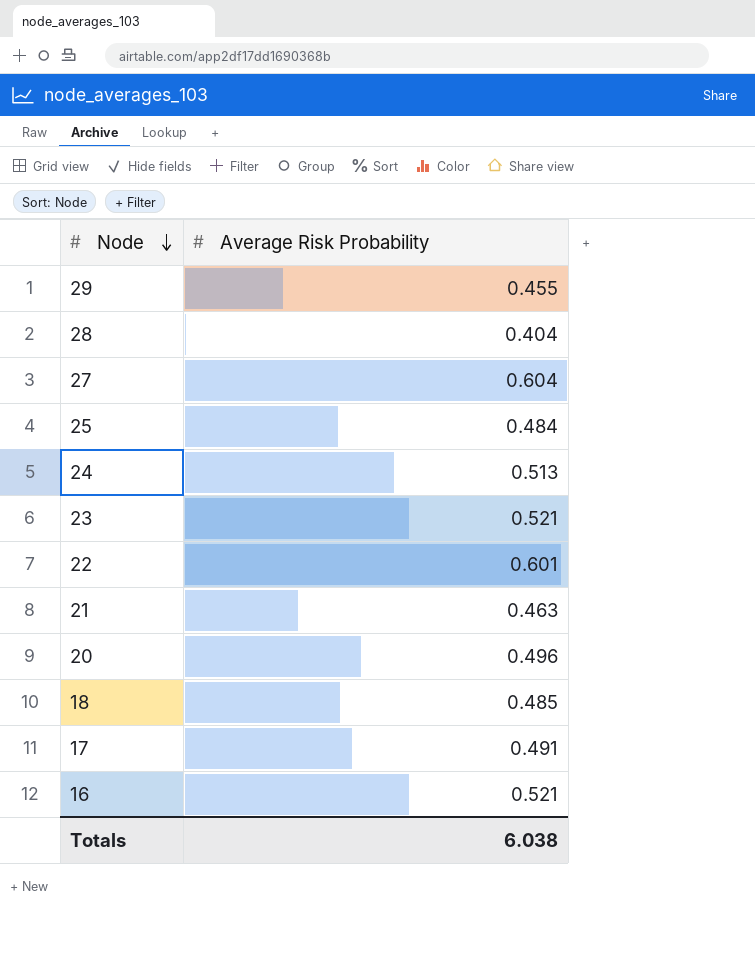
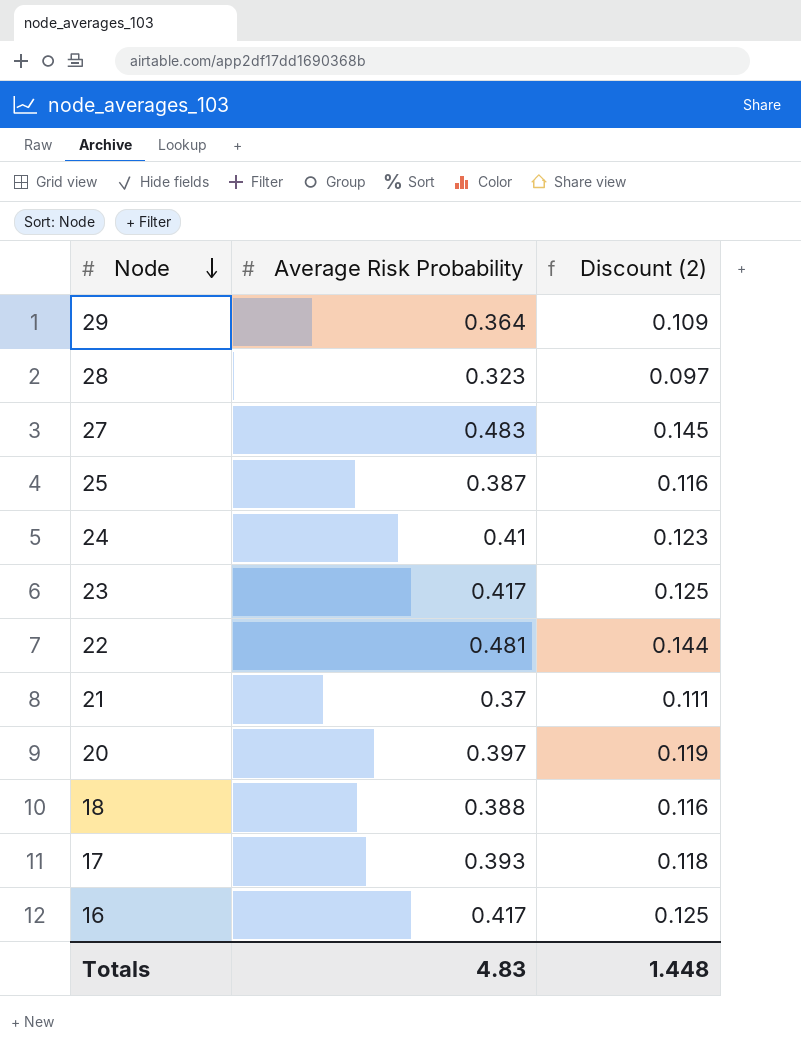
column Discount (2) | formula: none -> [Average Risk Probability] * 0.3
29 | Average Risk Probability: 0.455 -> 0.364
28 | Average Risk Probability: 0.404 -> 0.323
27 | Average Risk Probability: 0.604 -> 0.483
25 | Average Risk Probability: 0.484 -> 0.387
24 | Average Risk Probability: 0.513 -> 0.41
23 | Average Risk Probability: 0.521 -> 0.417
22 | Average Risk Probability: 0.601 -> 0.481
21 | Average Risk Probability: 0.463 -> 0.37
20 | Average Risk Probability: 0.496 -> 0.397
18 | Average Risk Probability: 0.485 -> 0.388
17 | Average Risk Probability: 0.491 -> 0.393
16 | Average Risk Probability: 0.521 -> 0.417
Totals | Average Risk Probability: 6.038 -> 4.83

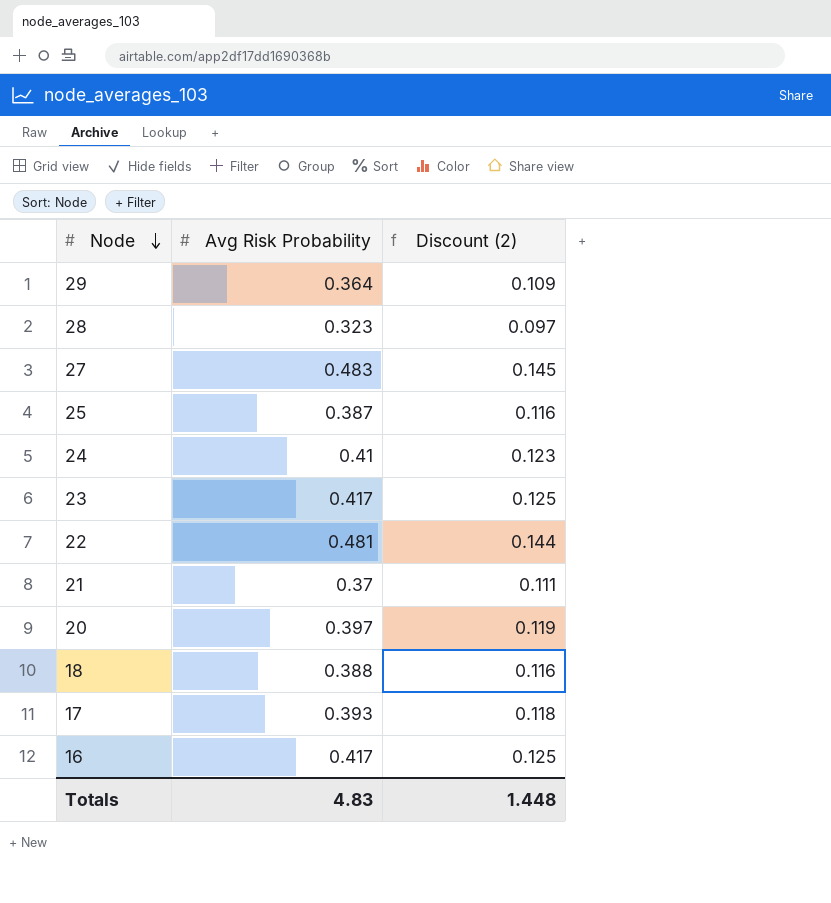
column name: Average Risk Probability -> Avg Risk Probability

